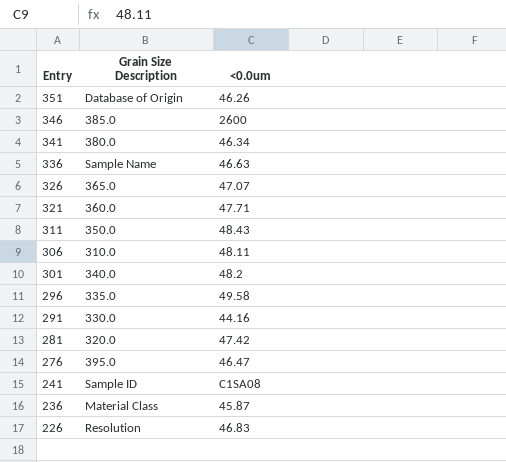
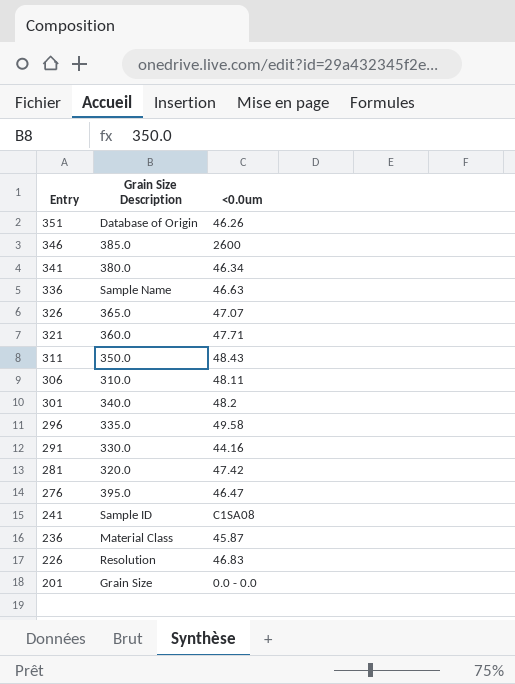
row 201: none -> Grain Size | 0.0 - 0.0

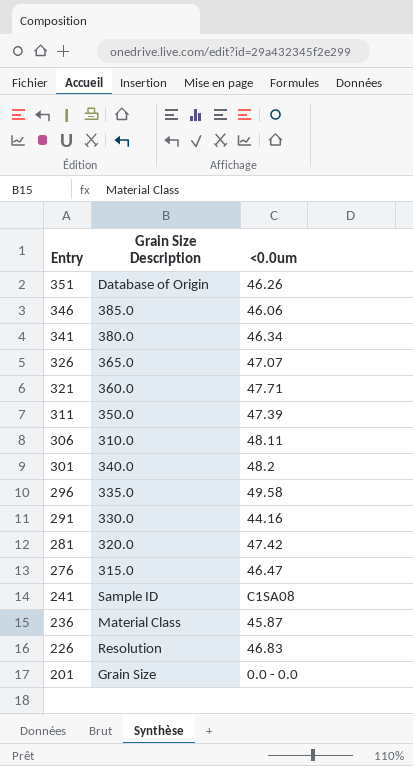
row 336: Sample Name | 46.63 -> none
346 | <0.0um: 2600 -> 46.06
311 | <0.0um: 48.43 -> 47.39
276 | Grain Size Description: 395.0 -> 315.0

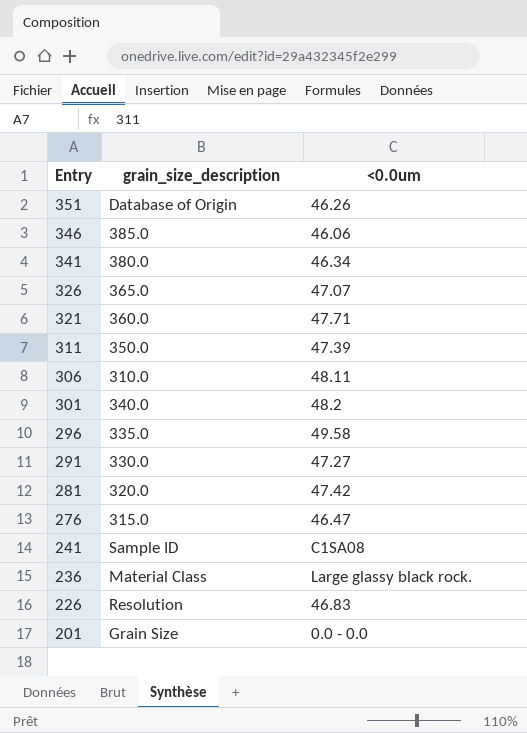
column name: Grain Size Description -> grain_size_description
291 | <0.0um: 44.16 -> 47.27
236 | <0.0um: 45.87 -> Large glassy black rock.

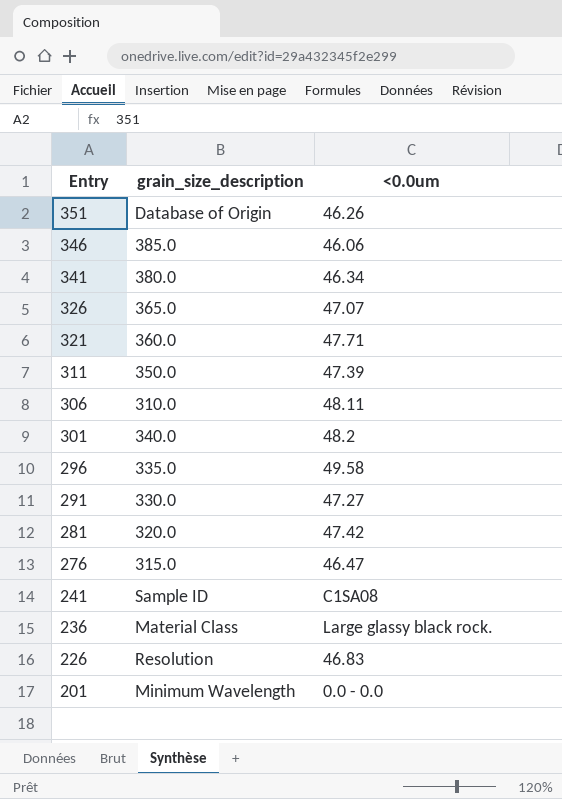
201 | grain_size_description: Grain Size -> Minimum Wavelength

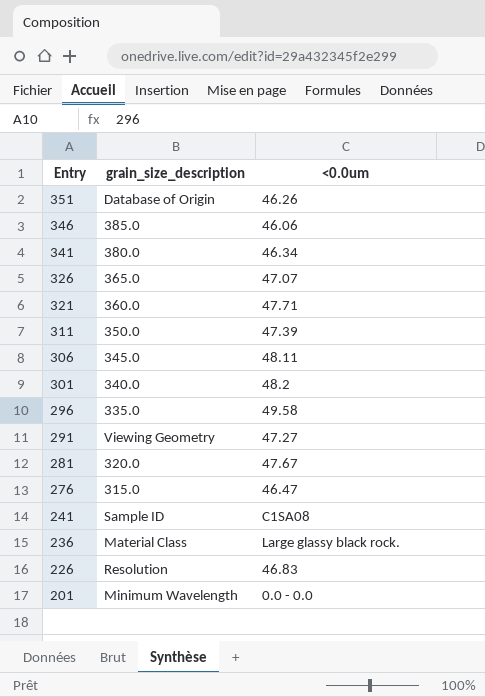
306 | grain_size_description: 310.0 -> 345.0
291 | grain_size_description: 330.0 -> Viewing Geometry
281 | <0.0um: 47.42 -> 47.67

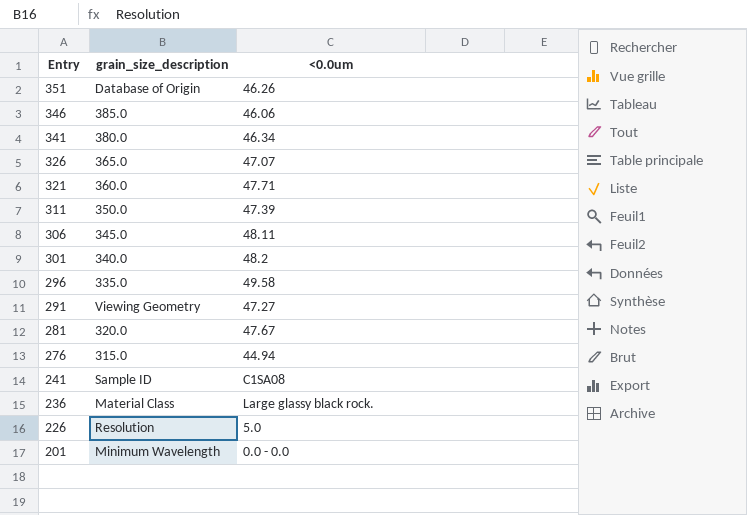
276 | <0.0um: 46.47 -> 44.94
226 | <0.0um: 46.83 -> 5.0

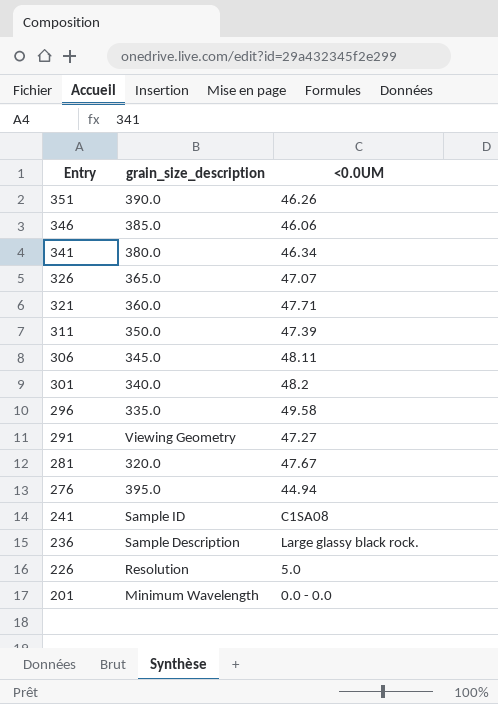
column name: <0.0um -> <0.0UM
351 | grain_size_description: Database of Origin -> 390.0
276 | grain_size_description: 315.0 -> 395.0
236 | grain_size_description: Material Class -> Sample Description

